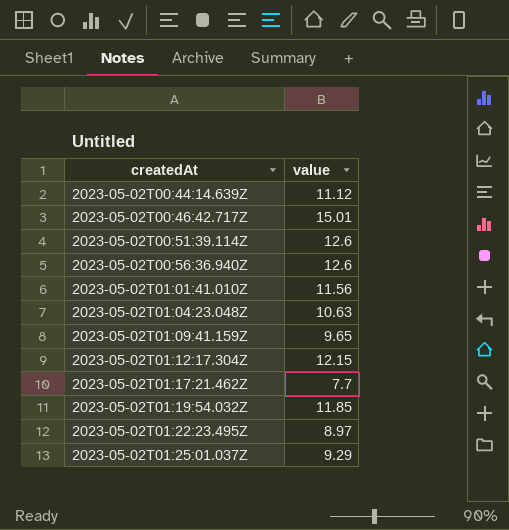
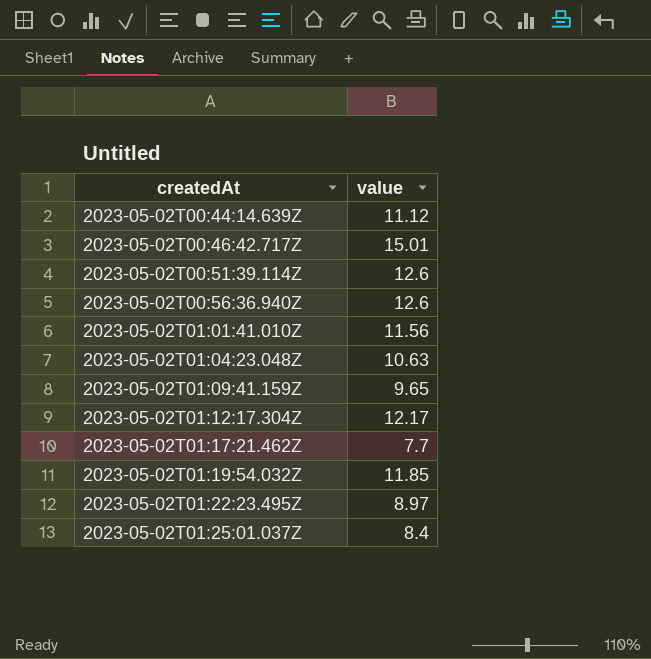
2023-05-02T01:12:17.304Z | value: 12.15 -> 12.17
2023-05-02T01:25:01.037Z | value: 9.29 -> 8.4

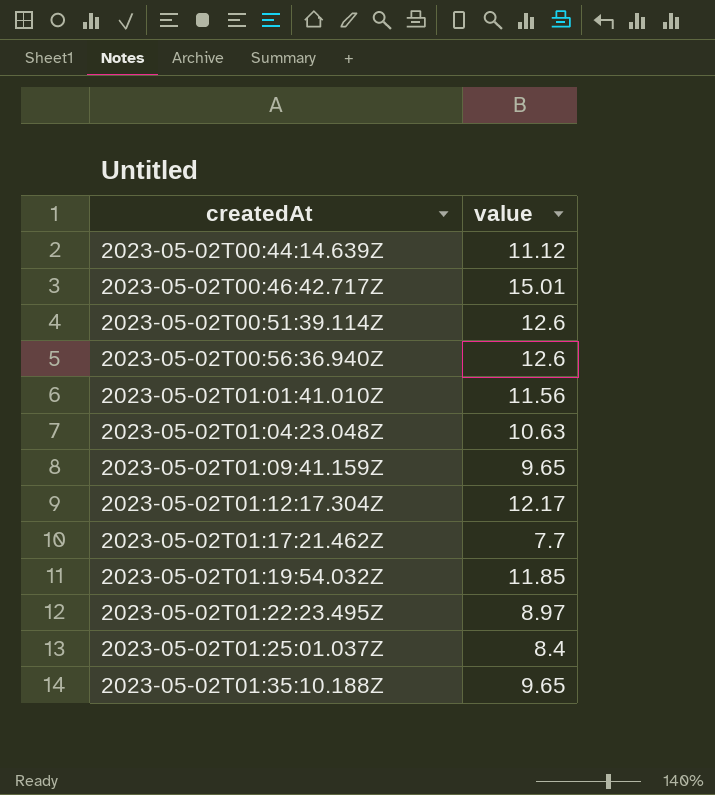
row 2023-05-02T01:35:10.188Z: none -> 9.65

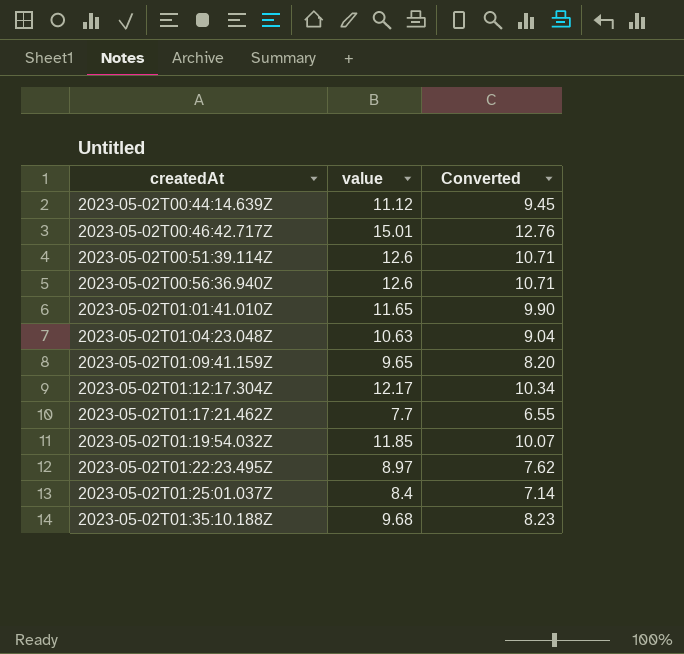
column Converted | formula: none -> [value] * 0.85
2023-05-02T01:01:41.010Z | value: 11.56 -> 11.65
2023-05-02T01:35:10.188Z | value: 9.65 -> 9.68

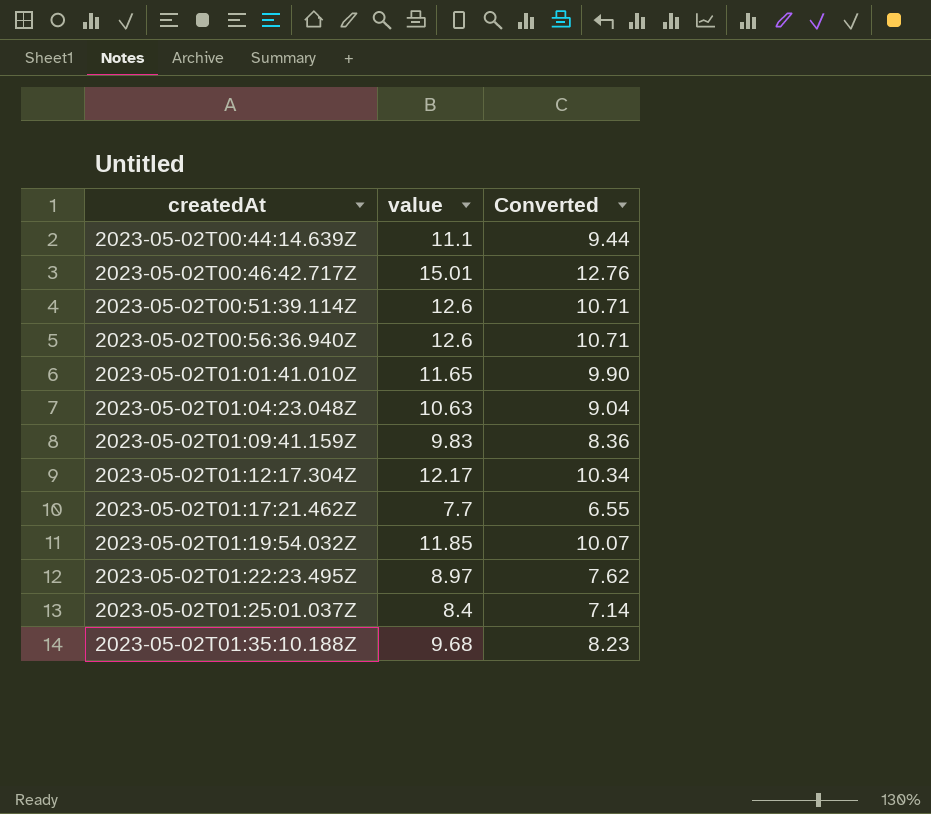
2023-05-02T00:44:14.639Z | value: 11.12 -> 11.1
2023-05-02T00:44:14.639Z | Converted: 9.45 -> 9.44
2023-05-02T01:09:41.159Z | value: 9.65 -> 9.83
2023-05-02T01:09:41.159Z | Converted: 8.20 -> 8.36

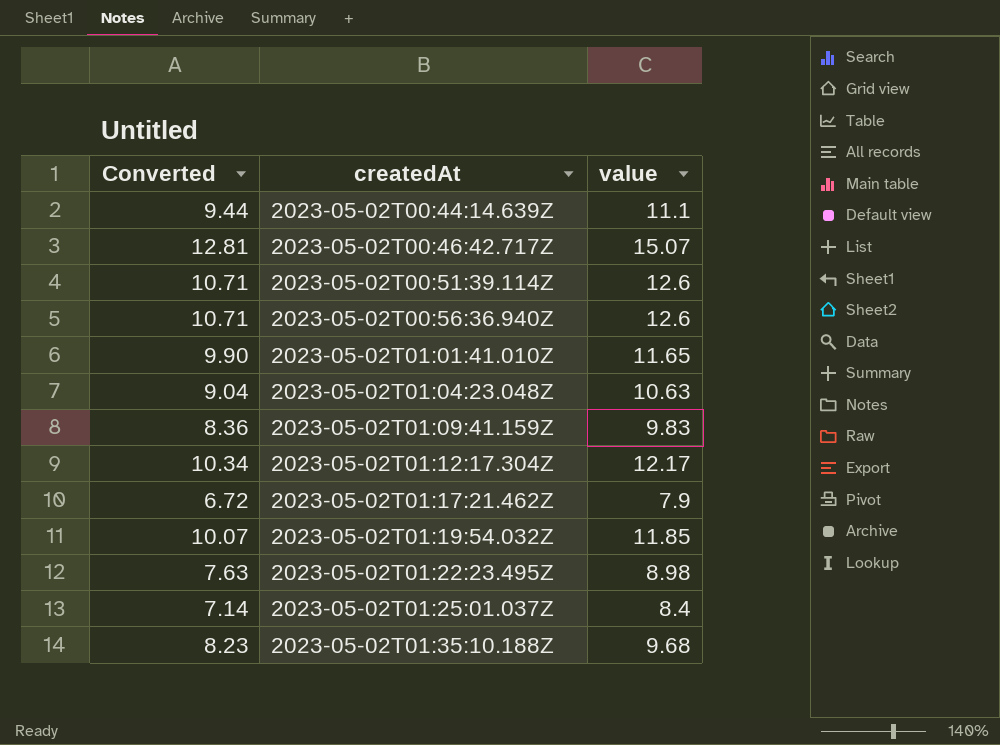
column Converted | position: 3 -> 1
2023-05-02T00:46:42.717Z | Converted: 12.76 -> 12.81
2023-05-02T00:46:42.717Z | value: 15.01 -> 15.07
2023-05-02T01:17:21.462Z | Converted: 6.55 -> 6.72
2023-05-02T01:17:21.462Z | value: 7.7 -> 7.9
2023-05-02T01:22:23.495Z | Converted: 7.62 -> 7.63
2023-05-02T01:22:23.495Z | value: 8.97 -> 8.98

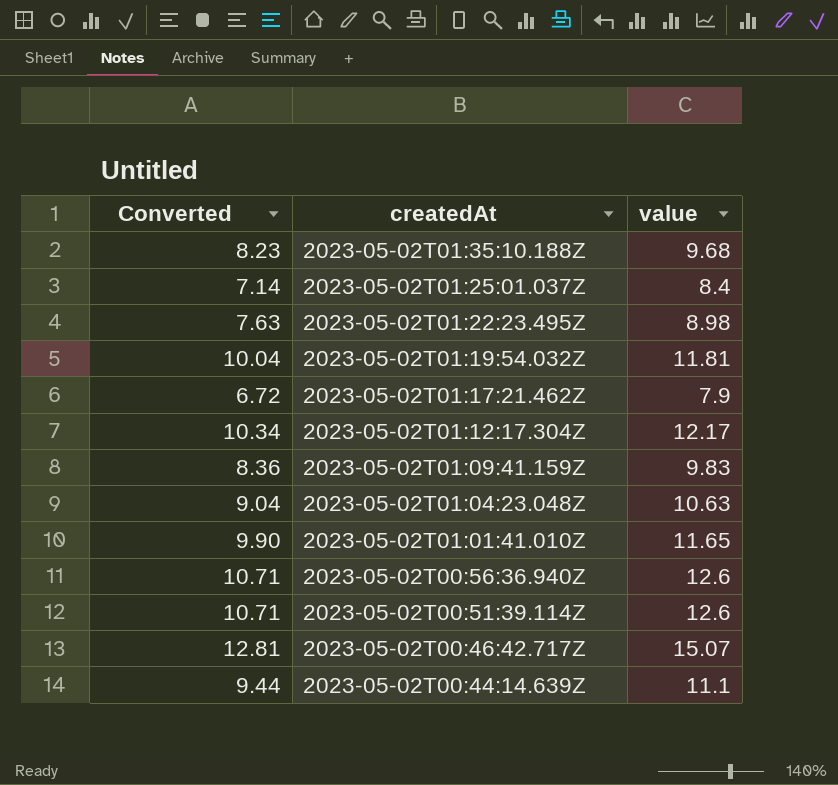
row order: createdAt ascending -> createdAt descending
2023-05-02T01:19:54.032Z | Converted: 10.07 -> 10.04
2023-05-02T01:19:54.032Z | value: 11.85 -> 11.81

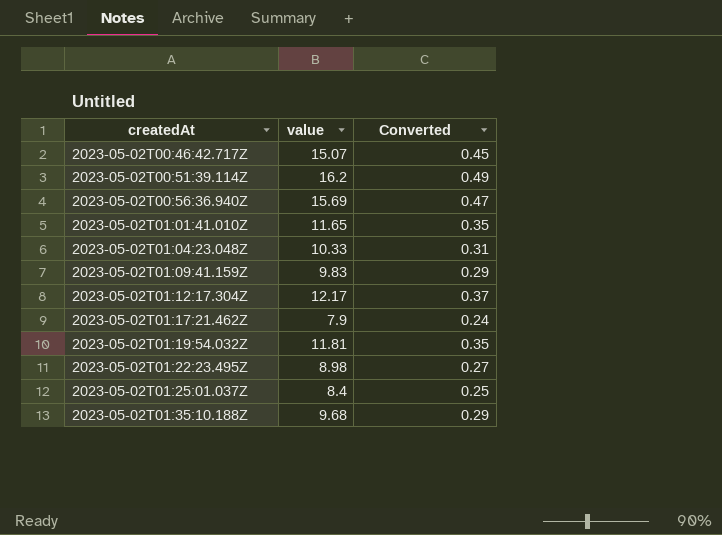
row order: createdAt descending -> createdAt ascending
column Converted | formula: [value] * 0.85 -> [value] * 0.03
column Converted | position: 1 -> 3
row 2023-05-02T00:44:14.639Z: 9.44 | 11.1 -> none
2023-05-02T00:51:39.114Z | value: 12.6 -> 16.2
2023-05-02T00:56:36.940Z | value: 12.6 -> 15.69
2023-05-02T01:04:23.048Z | value: 10.63 -> 10.33

